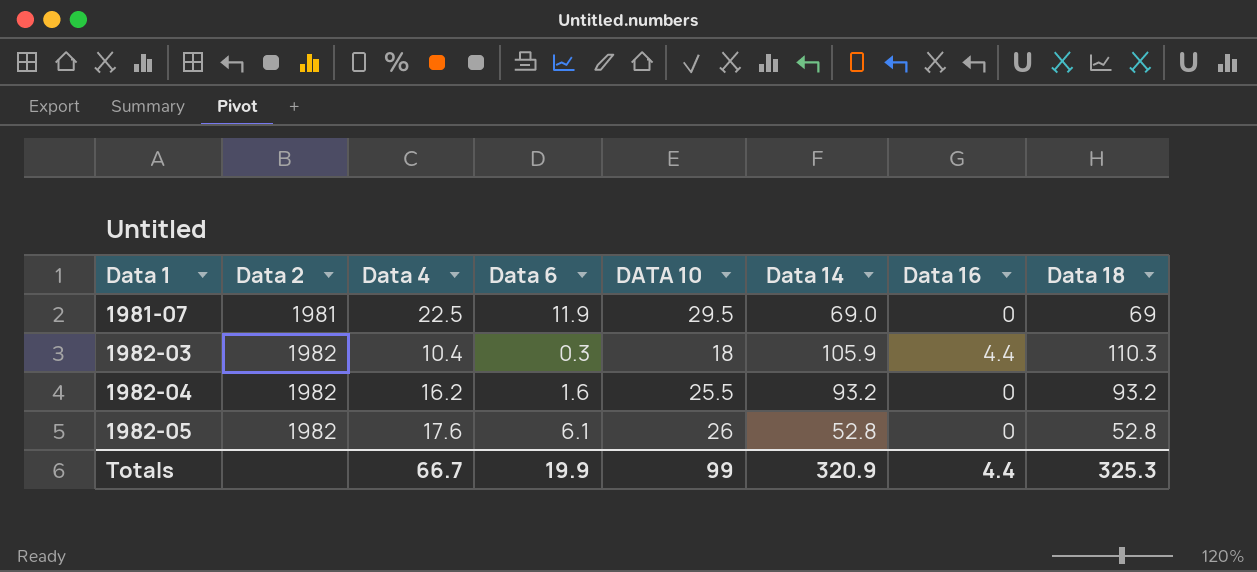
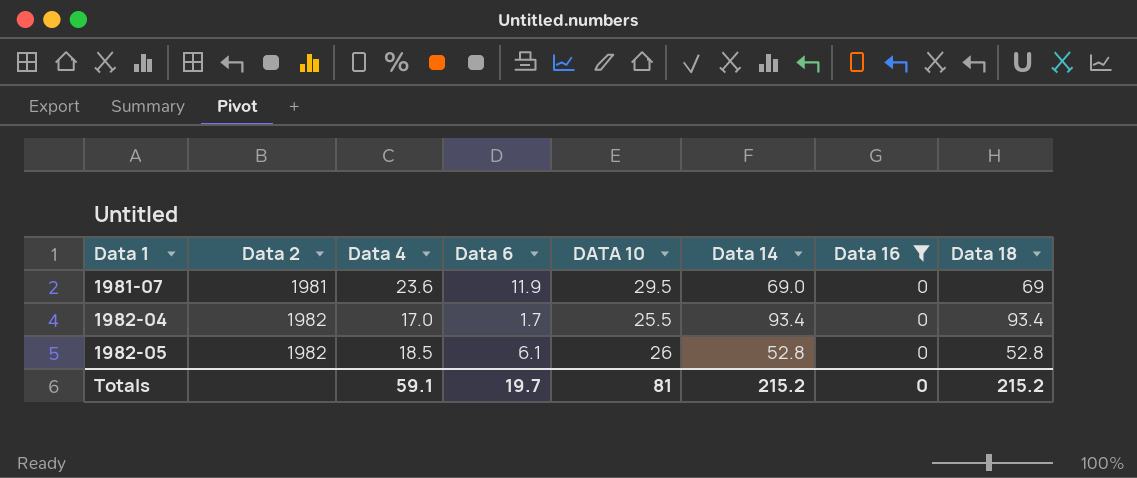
filter: none -> Data 16 = 0
1981-07 | Data 4: 22.5 -> 23.6
1982-04 | Data 4: 16.2 -> 17.0
1982-04 | Data 6: 1.6 -> 1.7
1982-04 | Data 14: 93.2 -> 93.4
1982-04 | Data 18: 93.2 -> 93.4
1982-05 | Data 4: 17.6 -> 18.5
Totals | Data 4: 66.7 -> 59.1
Totals | Data 6: 19.9 -> 19.7
Totals | DATA 10: 99 -> 81
Totals | Data 14: 320.9 -> 215.2
Totals | Data 16: 4.4 -> 0
Totals | Data 18: 325.3 -> 215.2

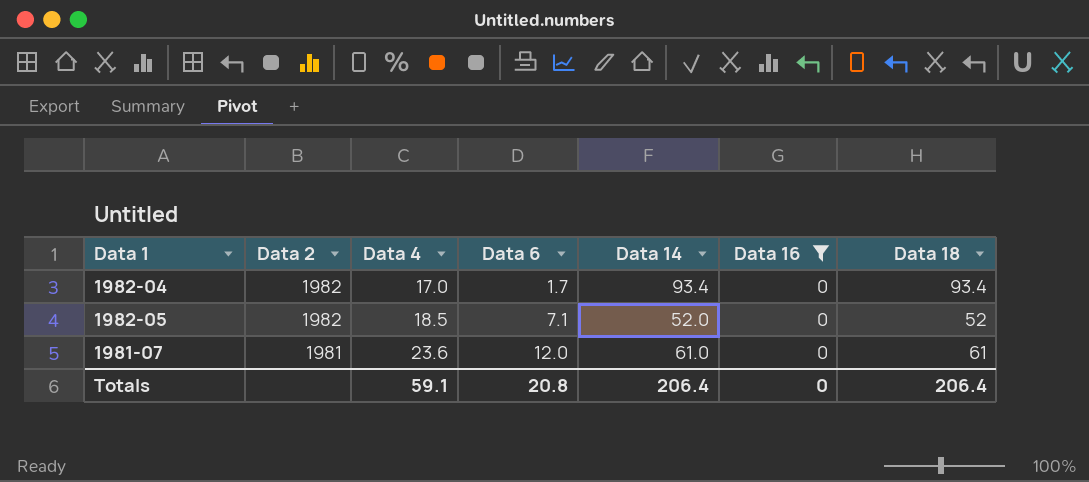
row order: Data 1 ascending -> Data 2 descending
column DATA 10 | position: 5 -> none
1982-05 | Data 6: 6.1 -> 7.1
1982-05 | Data 14: 52.8 -> 52.0
1982-05 | Data 18: 52.8 -> 52
1981-07 | Data 6: 11.9 -> 12.0
1981-07 | Data 14: 69.0 -> 61.0
1981-07 | Data 18: 69 -> 61
Totals | Data 6: 19.7 -> 20.8
Totals | Data 14: 215.2 -> 206.4
Totals | Data 18: 215.2 -> 206.4

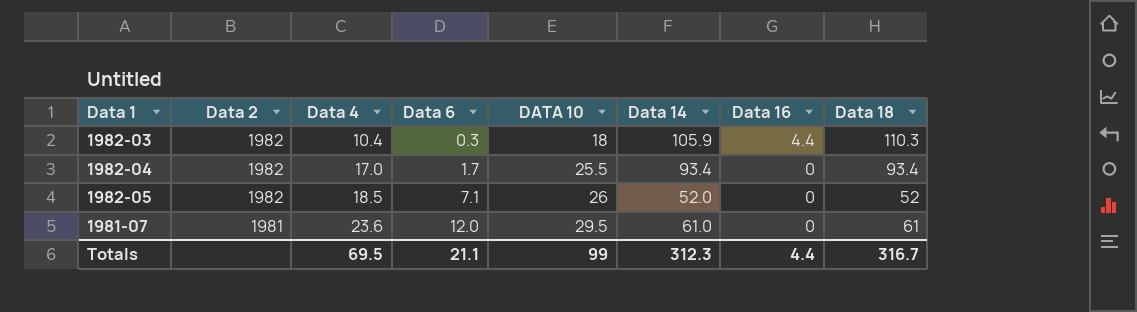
filter: Data 16 = 0 -> none
column DATA 10 | position: none -> 5
Totals | Data 4: 59.1 -> 69.5
Totals | Data 6: 20.8 -> 21.1
Totals | Data 14: 206.4 -> 312.3
Totals | Data 16: 0 -> 4.4
Totals | Data 18: 206.4 -> 316.7

